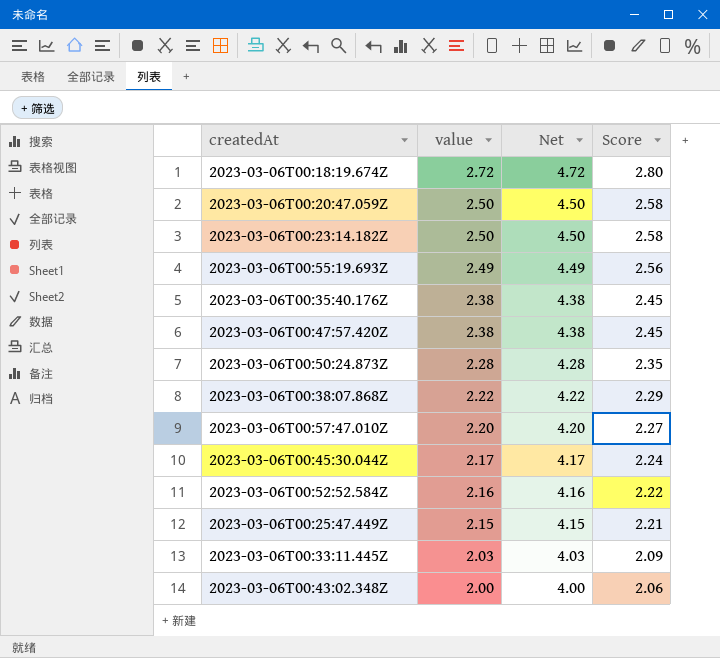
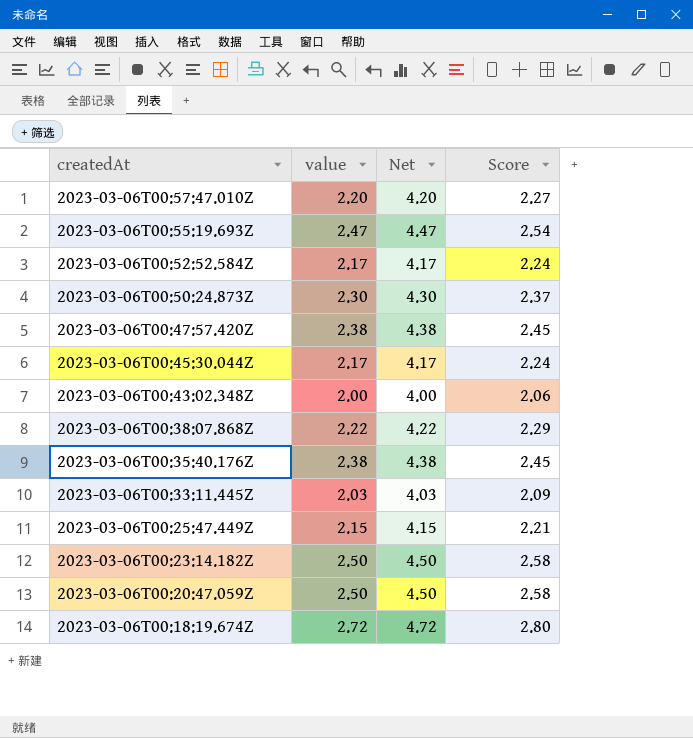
row order: value descending -> createdAt descending
2023-03-06T00:55:19.693Z | value: 2.49 -> 2.47
2023-03-06T00:55:19.693Z | Net: 4.49 -> 4.47
2023-03-06T00:55:19.693Z | Score: 2.56 -> 2.54
2023-03-06T00:52:52.584Z | value: 2.16 -> 2.17
2023-03-06T00:52:52.584Z | Net: 4.16 -> 4.17
2023-03-06T00:52:52.584Z | Score: 2.22 -> 2.24
2023-03-06T00:50:24.873Z | value: 2.28 -> 2.30
2023-03-06T00:50:24.873Z | Net: 4.28 -> 4.30
2023-03-06T00:50:24.873Z | Score: 2.35 -> 2.37

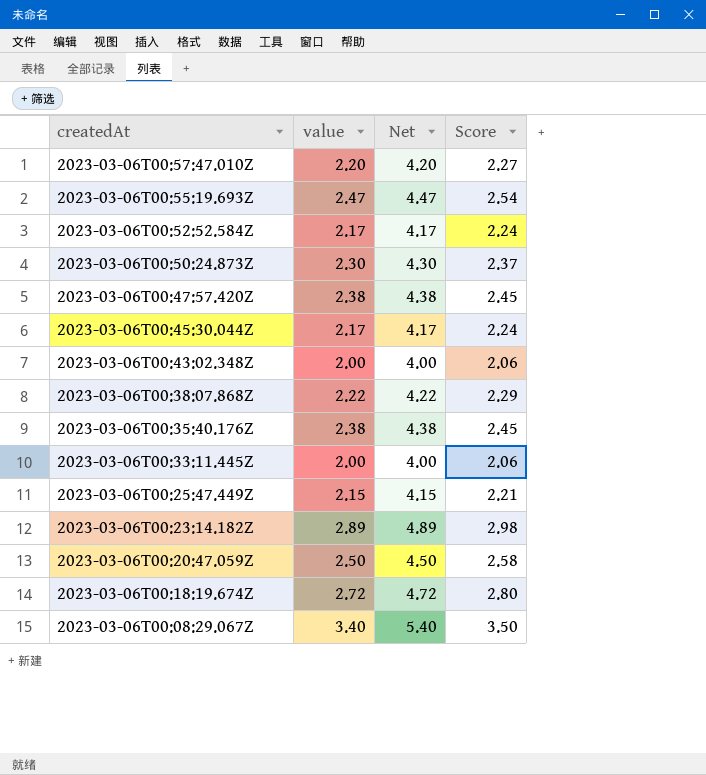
2023-03-06T00:33:11.445Z | value: 2.03 -> 2.00
2023-03-06T00:33:11.445Z | Net: 4.03 -> 4.00
2023-03-06T00:33:11.445Z | Score: 2.09 -> 2.06
2023-03-06T00:23:14.182Z | value: 2.50 -> 2.89
2023-03-06T00:23:14.182Z | Net: 4.50 -> 4.89
2023-03-06T00:23:14.182Z | Score: 2.58 -> 2.98
row 2023-03-06T00:08:29.067Z: none -> 3.40 | 5.40 | 3.50

